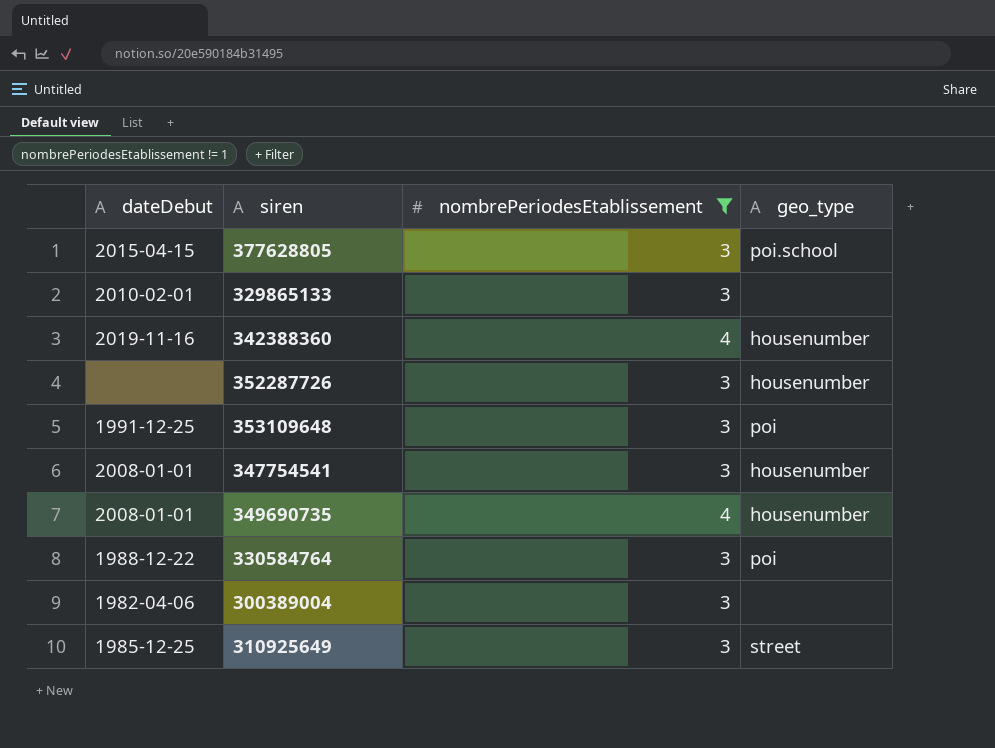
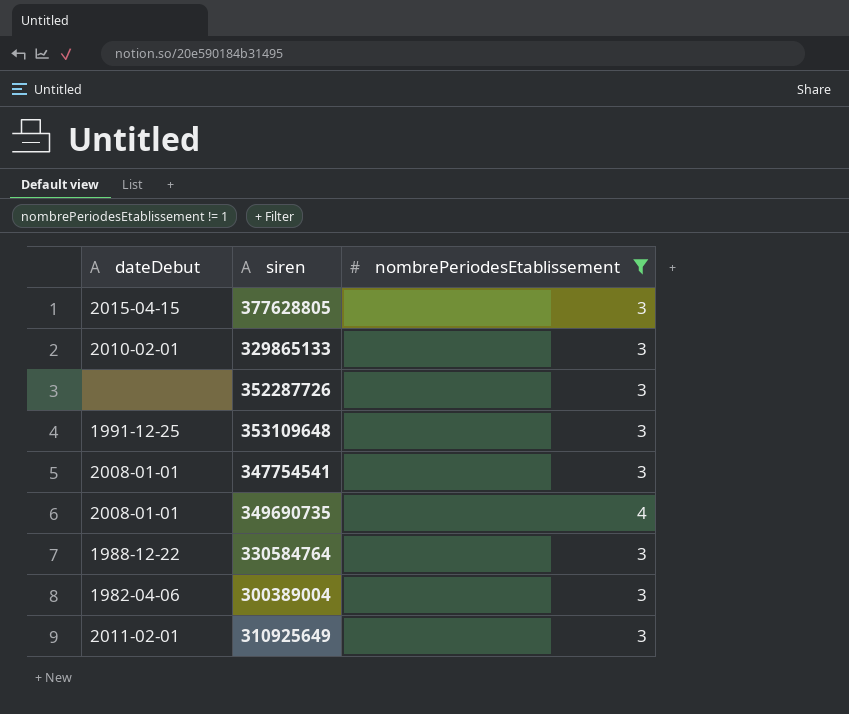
column geo_type | position: 4 -> none
row 342388360: 2019-11-16 | 4 | housenumber -> none
310925649 | dateDebut: 1985-12-25 -> 2011-02-01

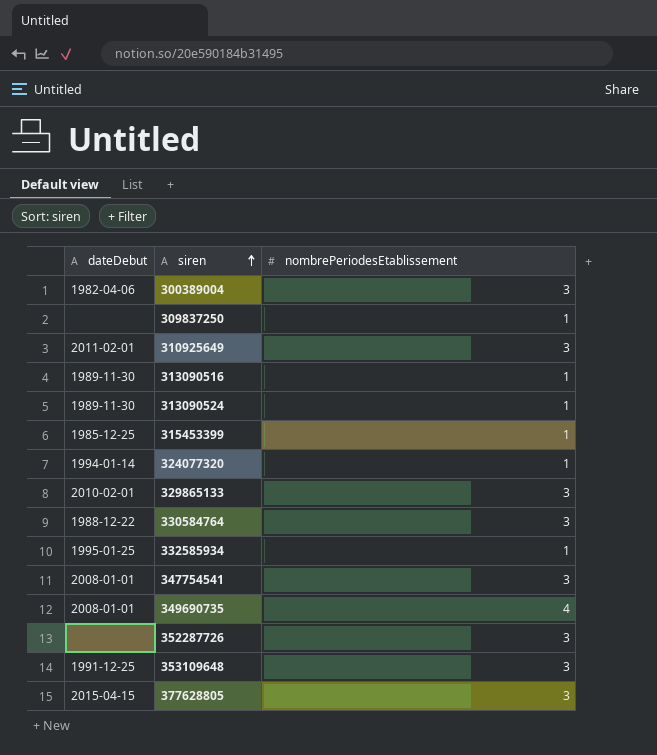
filter: nombrePeriodesEtablissement != 1 -> none
row order: none -> siren ascending

